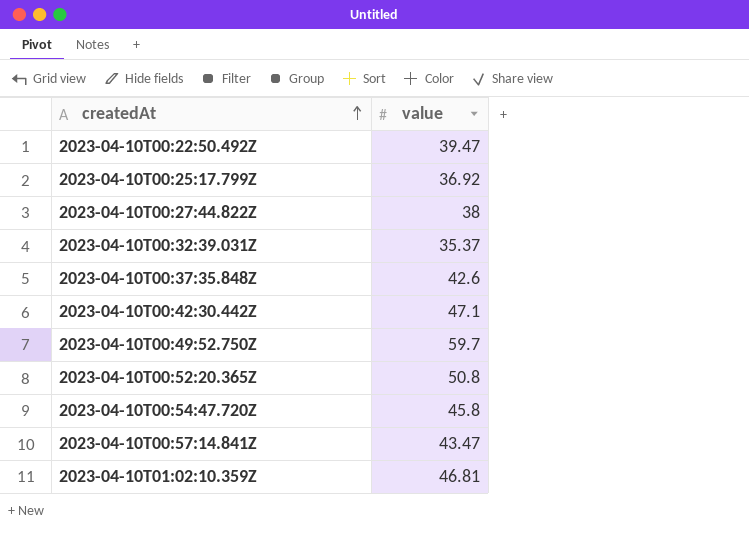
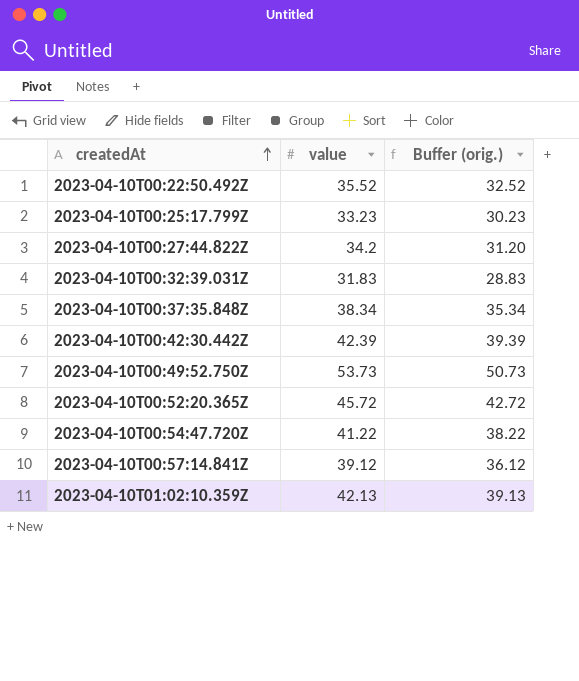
column Buffer (orig.) | formula: none -> [value] - 3
2023-04-10T00:22:50.492Z | value: 39.47 -> 35.52
2023-04-10T00:25:17.799Z | value: 36.92 -> 33.23
2023-04-10T00:27:44.822Z | value: 38 -> 34.2
2023-04-10T00:32:39.031Z | value: 35.37 -> 31.83
2023-04-10T00:37:35.848Z | value: 42.6 -> 38.34
2023-04-10T00:42:30.442Z | value: 47.1 -> 42.39
2023-04-10T00:49:52.750Z | value: 59.7 -> 53.73
2023-04-10T00:52:20.365Z | value: 50.8 -> 45.72
2023-04-10T00:54:47.720Z | value: 45.8 -> 41.22
2023-04-10T00:57:14.841Z | value: 43.47 -> 39.12
2023-04-10T01:02:10.359Z | value: 46.81 -> 42.13

